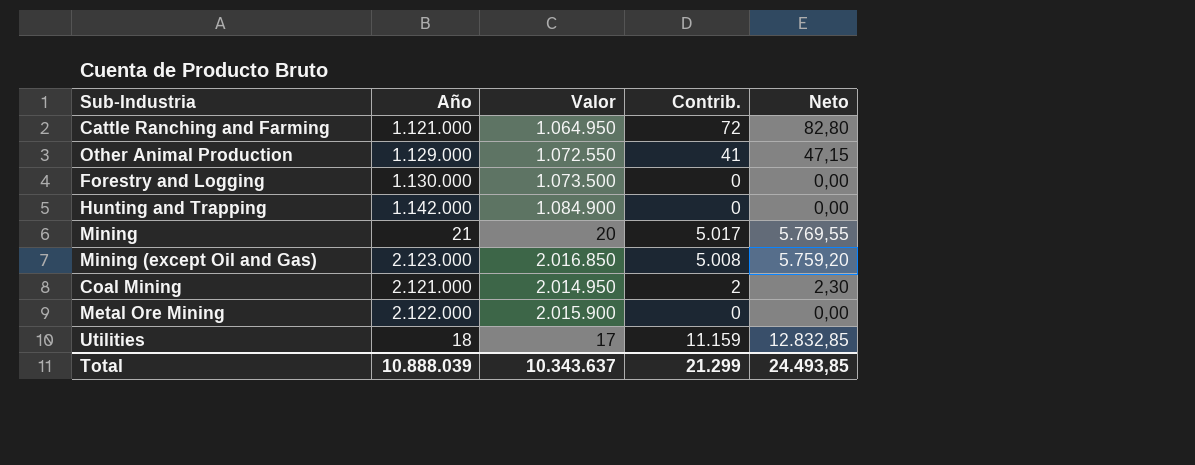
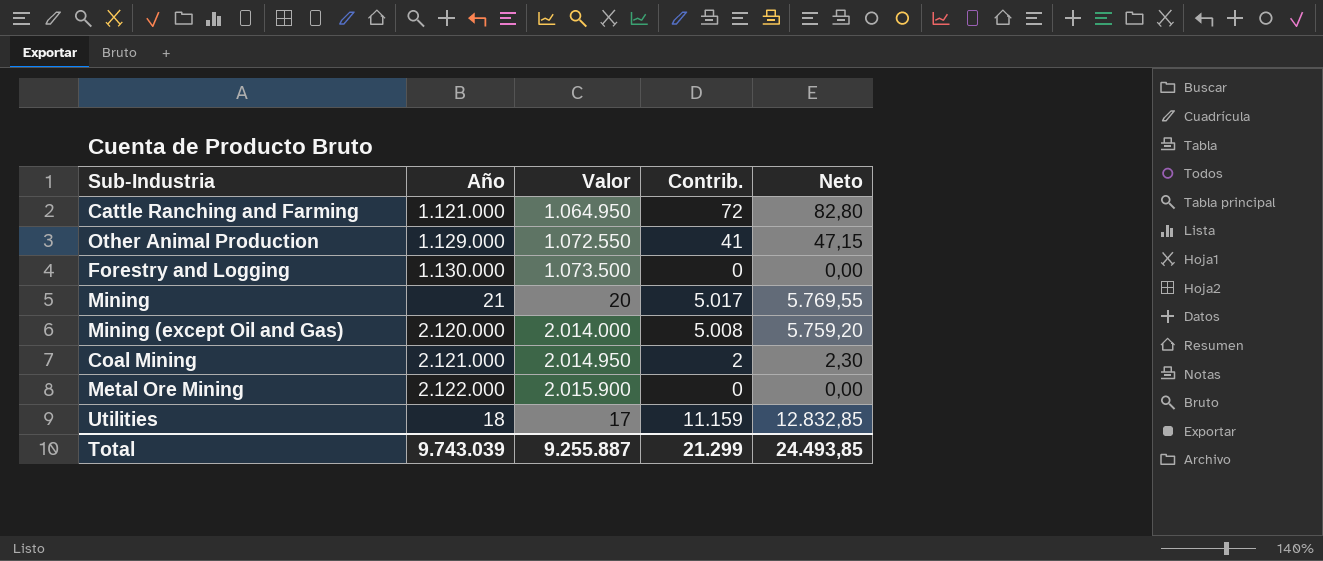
row Hunting and Trapping: 1.142.000 | 1.084.900 | 0 | 0,00 -> none
Mining (except Oil and Gas) | Año: 2.123.000 -> 2.120.000
Mining (except Oil and Gas) | Valor: 2.016.850 -> 2.014.000
Total | Año: 10.888.039 -> 9.743.039
Total | Valor: 10.343.637 -> 9.255.887

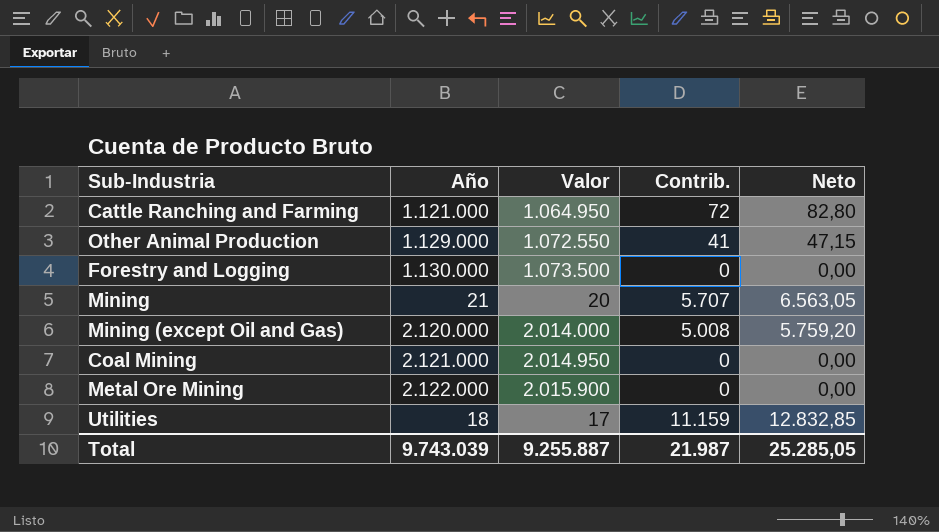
Mining | Contrib.: 5.017 -> 5.707
Mining | Neto: 5.769,55 -> 6.563,05
Coal Mining | Contrib.: 2 -> 0
Coal Mining | Neto: 2,30 -> 0,00
Total | Contrib.: 21.299 -> 21.987
Total | Neto: 24.493,85 -> 25.285,05

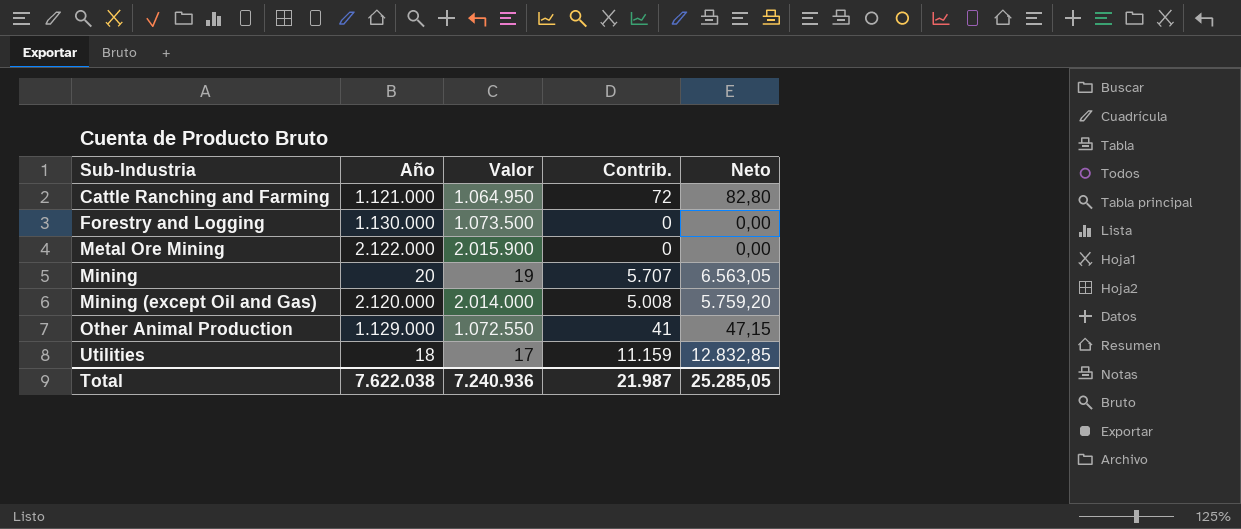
row order: none -> Sub-Industria ascending
row Coal Mining: 2.121.000 | 2.014.950 | 0 | 0,00 -> none
Mining | Año: 21 -> 20
Mining | Valor: 20 -> 19
Total | Año: 9.743.039 -> 7.622.038
Total | Valor: 9.255.887 -> 7.240.936

